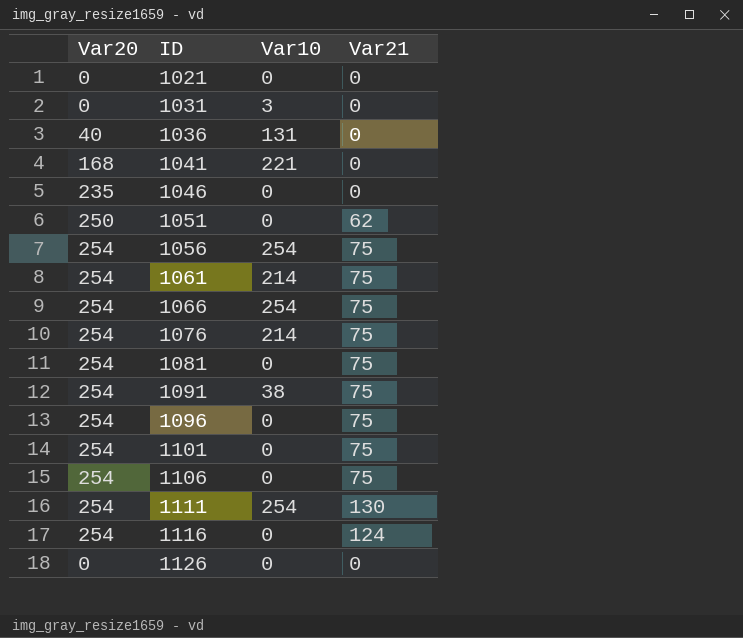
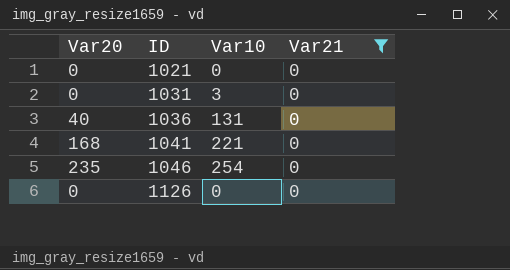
filter: none -> Var21 = 0
1046 | Var10: 0 -> 254

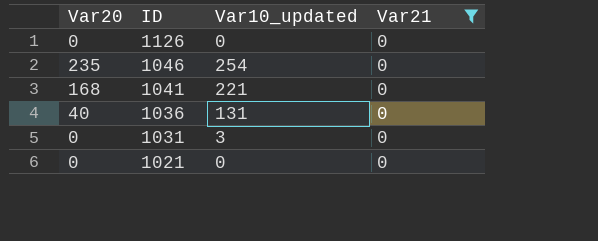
row order: ID ascending -> ID descending
column name: Var10 -> Var10_updated

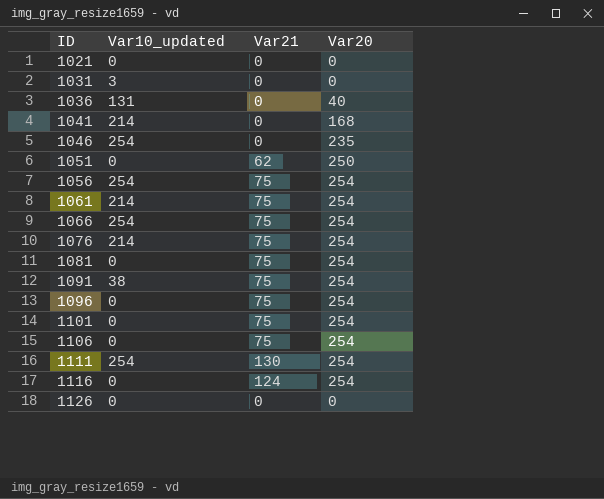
filter: Var21 = 0 -> none
row order: ID descending -> ID ascending
column Var20 | position: 1 -> 4
1041 | Var10_updated: 221 -> 214

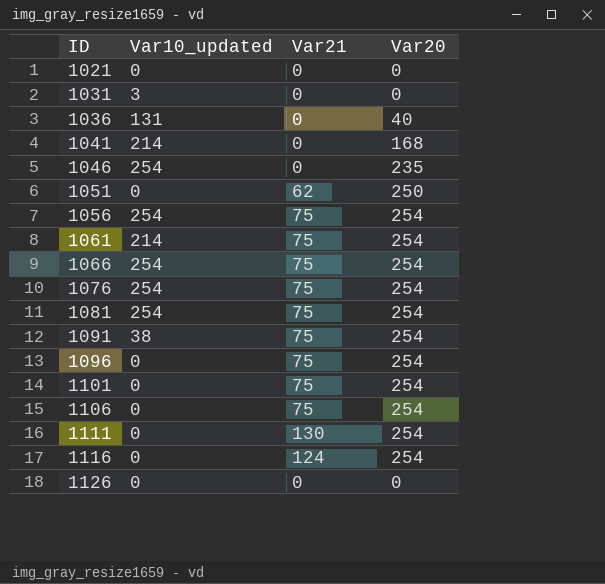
1076 | Var10_updated: 214 -> 254
1081 | Var10_updated: 0 -> 254
1111 | Var10_updated: 254 -> 0

